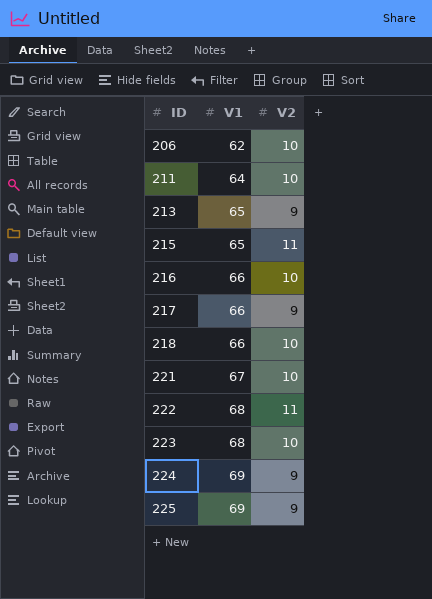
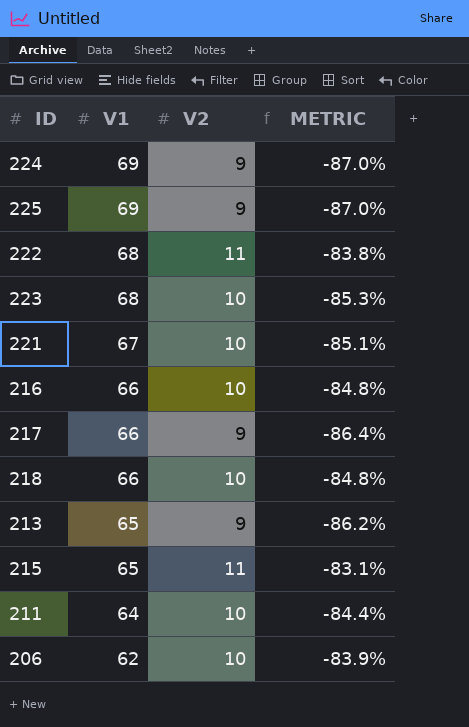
row order: ID ascending -> V1 descending
column METRIC | formula: none -> ([V2] - [V1]) / [V1]

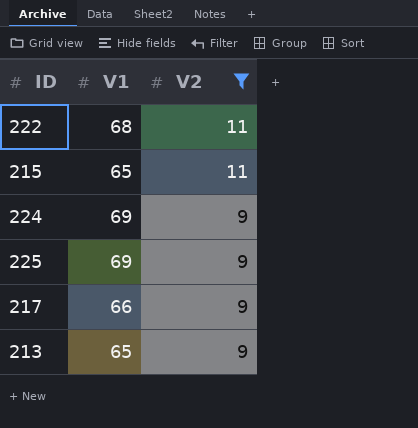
filter: none -> V2 != 10
row order: V1 descending -> V2 descending
column METRIC | formula: ([V2] - [V1]) / [V1] -> none

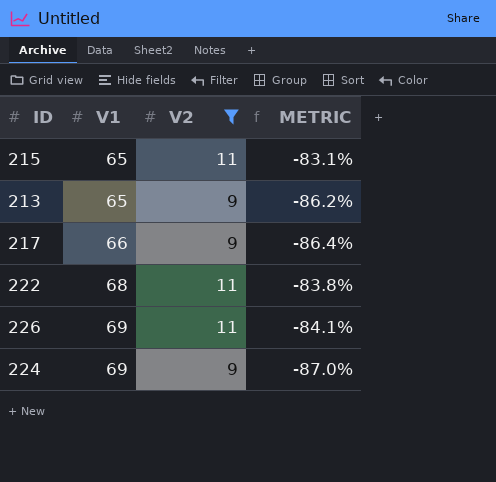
row order: V2 descending -> V1 ascending
column METRIC | formula: none -> ([V2] - [V1]) / [V1]
row 225: 69 | 9 -> none
row 226: none -> 69 | 11 | -84.1%

